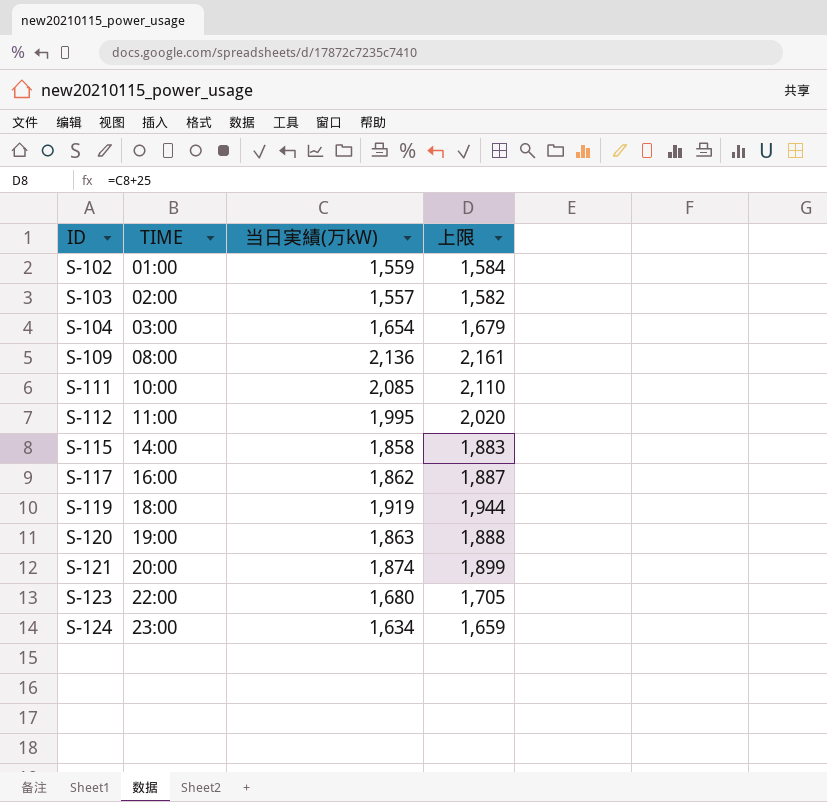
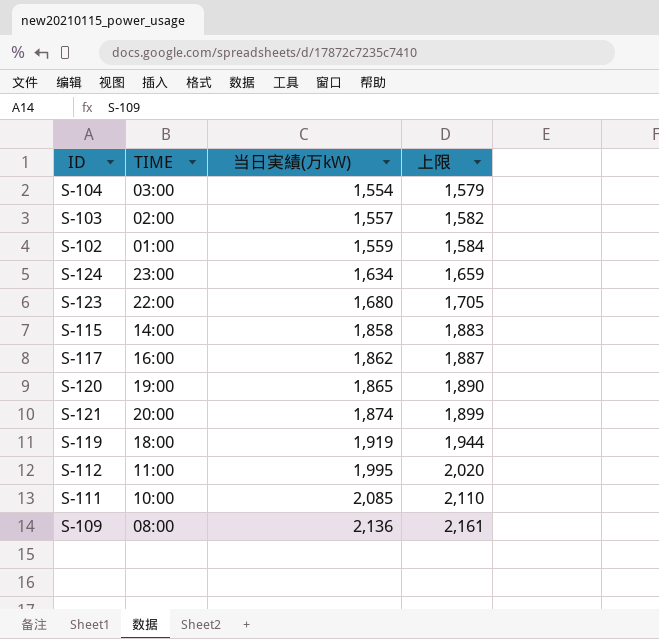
row order: ID ascending -> 当日実績(万kW) ascending
S-104 | 当日実績(万kW): 1,654 -> 1,554
S-104 | 上限: 1,679 -> 1,579
S-120 | 当日実績(万kW): 1,863 -> 1,865
S-120 | 上限: 1,888 -> 1,890

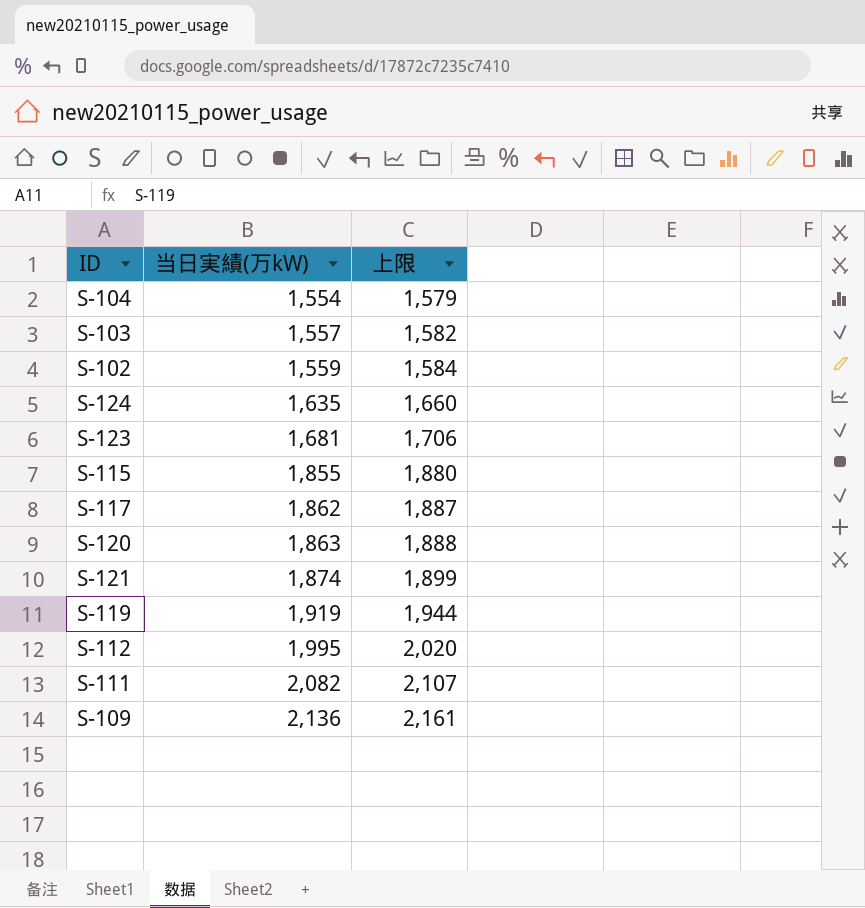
column TIME | position: 2 -> none
S-124 | 当日実績(万kW): 1,634 -> 1,635
S-124 | 上限: 1,659 -> 1,660
S-123 | 当日実績(万kW): 1,680 -> 1,681
S-123 | 上限: 1,705 -> 1,706
S-115 | 当日実績(万kW): 1,858 -> 1,855
S-115 | 上限: 1,883 -> 1,880
S-120 | 当日実績(万kW): 1,865 -> 1,863
S-120 | 上限: 1,890 -> 1,888
S-111 | 当日実績(万kW): 2,085 -> 2,082
S-111 | 上限: 2,110 -> 2,107

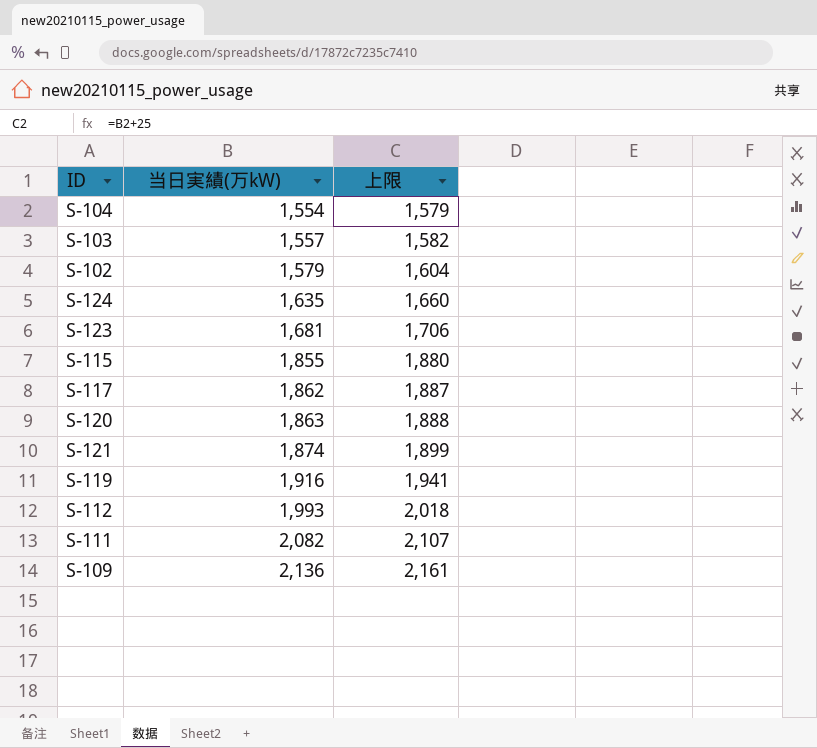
S-102 | 当日実績(万kW): 1,559 -> 1,579
S-102 | 上限: 1,584 -> 1,604
S-119 | 当日実績(万kW): 1,919 -> 1,916
S-119 | 上限: 1,944 -> 1,941
S-112 | 当日実績(万kW): 1,995 -> 1,993
S-112 | 上限: 2,020 -> 2,018

